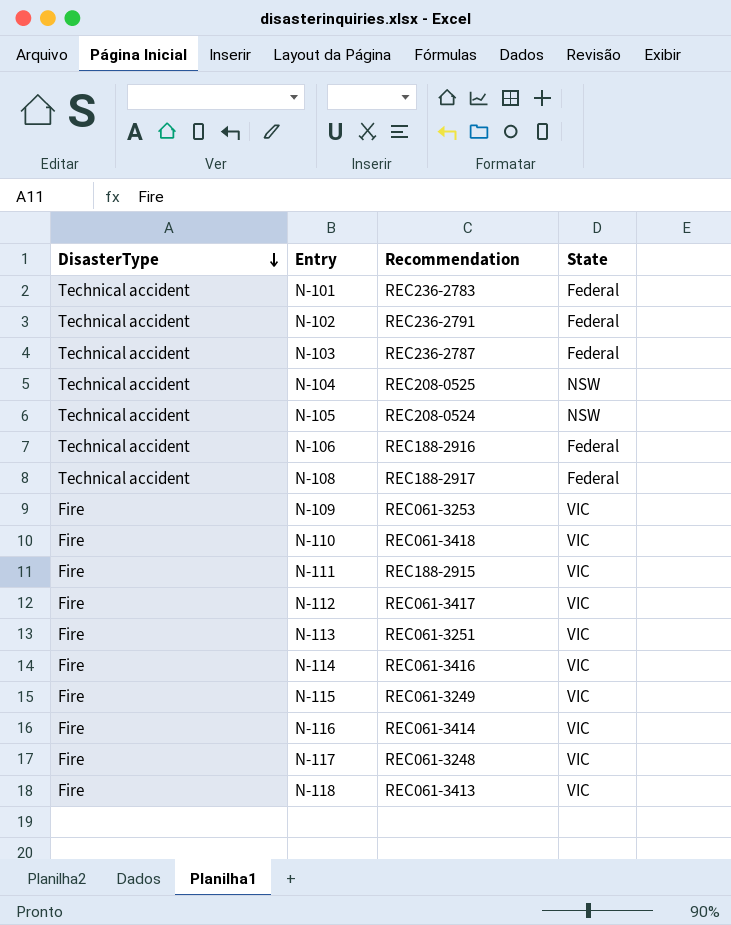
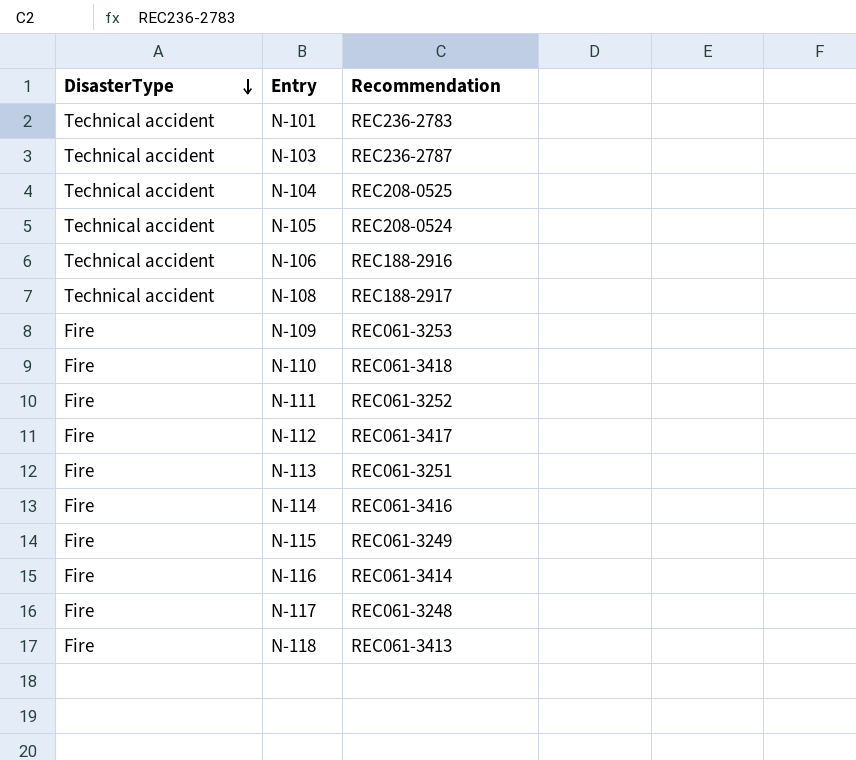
column State | position: 4 -> none
row N-102: Technical accident | REC236-2791 | Federal -> none
N-111 | Recommendation: REC188-2915 -> REC061-3252

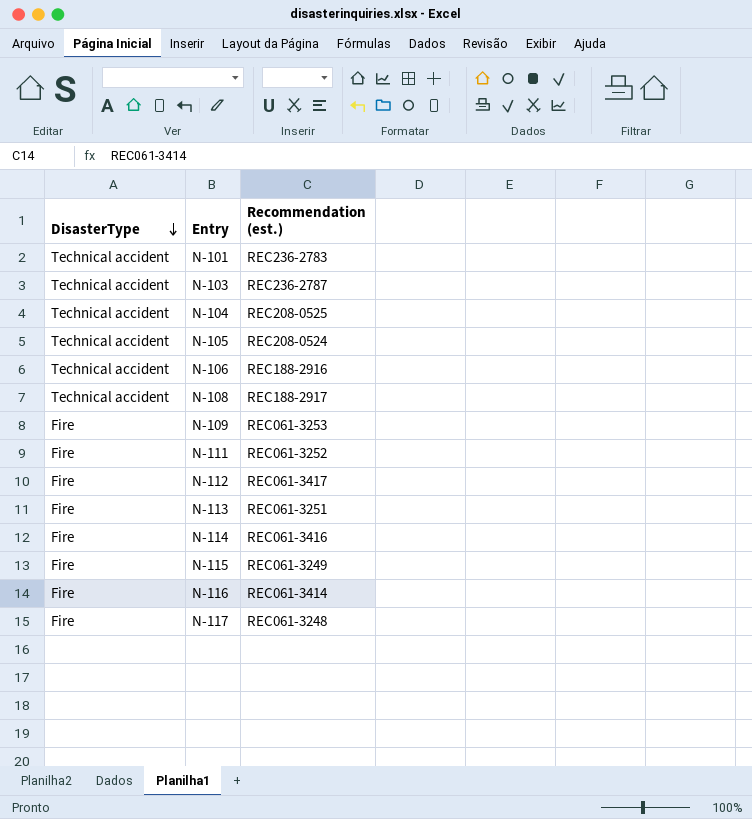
column name: Recommendation -> Recommendation (est.)
row N-110: Fire | REC061-3418 -> none
row N-118: Fire | REC061-3413 -> none

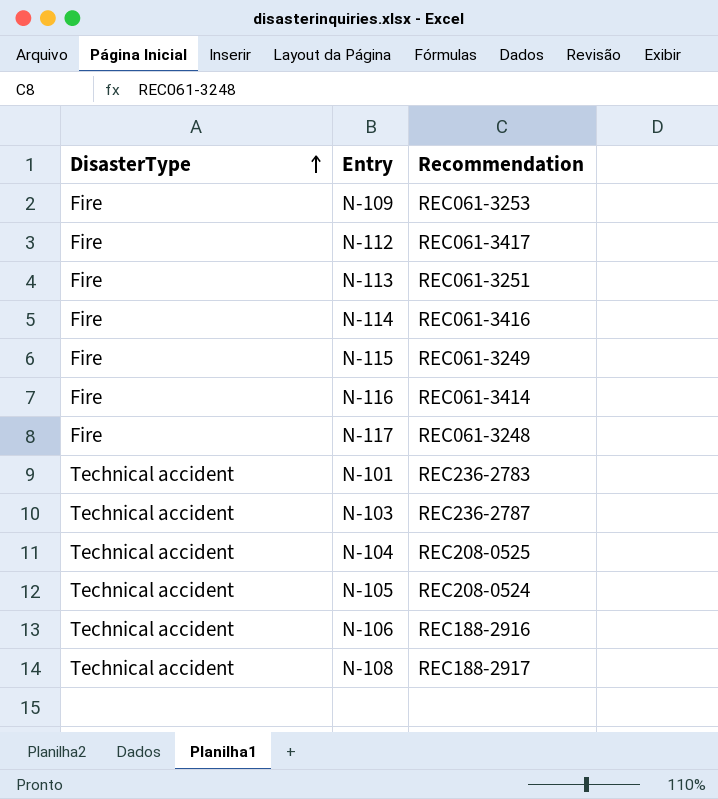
row order: DisasterType descending -> DisasterType ascending
column name: Recommendation (est.) -> Recommendation
row N-111: Fire | REC061-3252 -> none

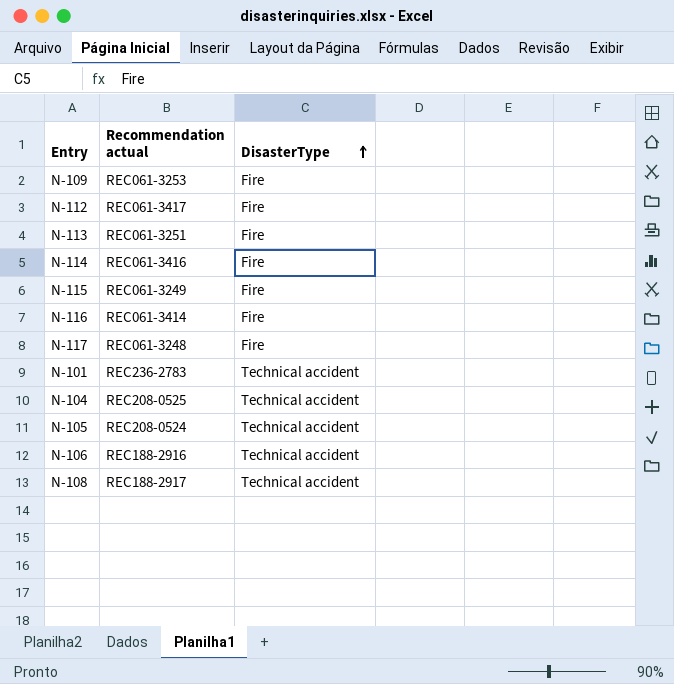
column name: Recommendation -> Recommendation actual
column DisasterType | position: 1 -> 3
row N-103: Technical accident | REC236-2787 -> none

